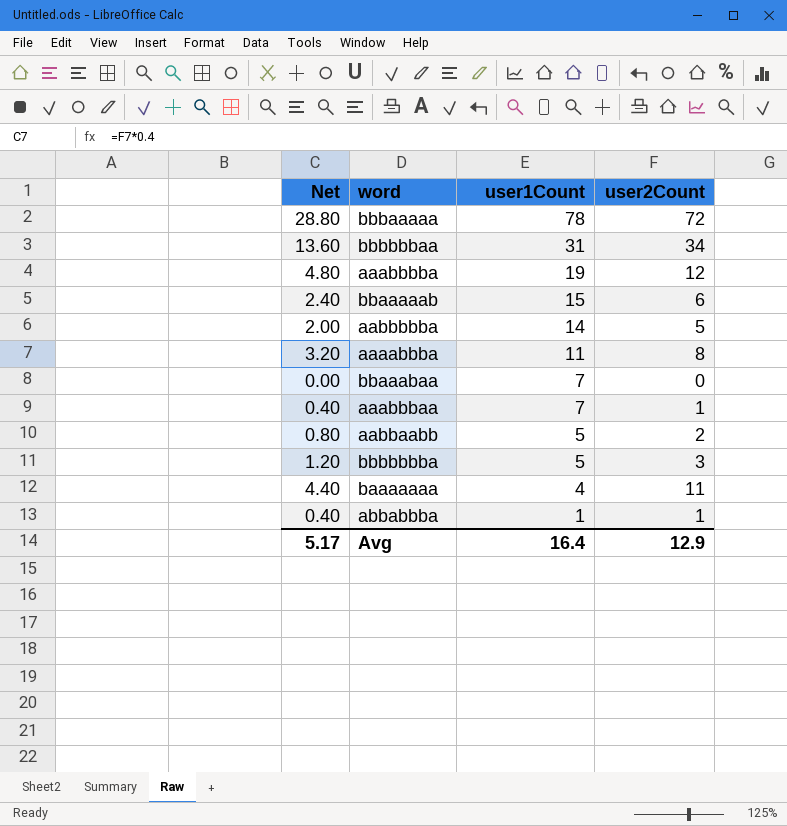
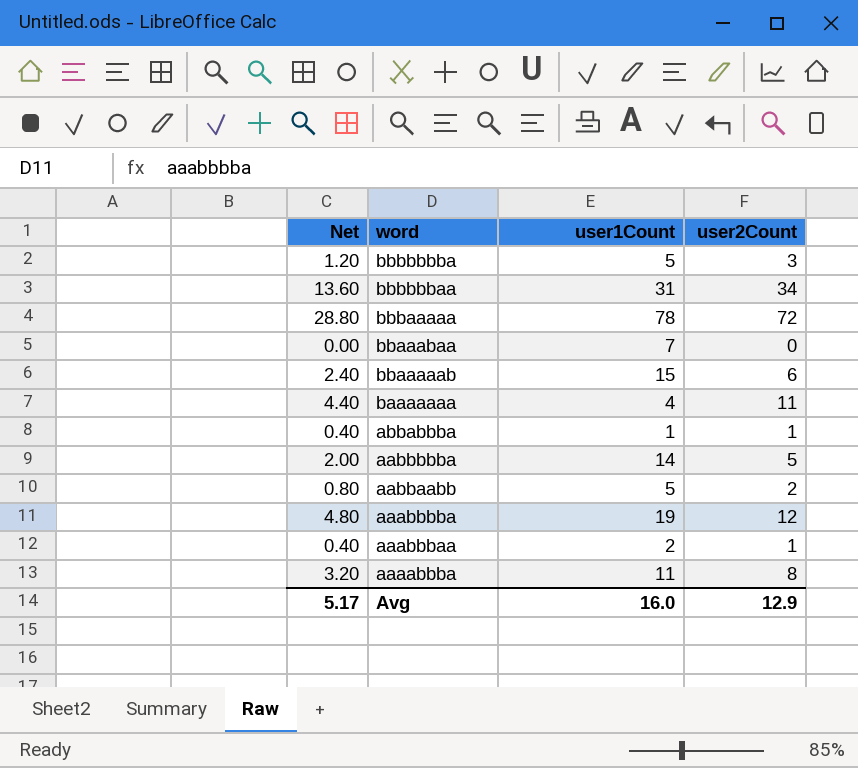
row order: user1Count descending -> word descending
aaabbbaa | user1Count: 7 -> 2
Avg | user1Count: 16.4 -> 16.0

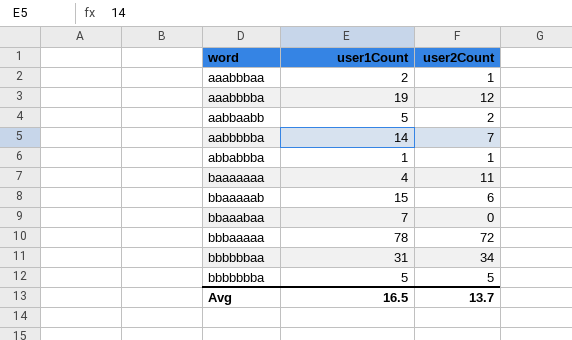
row order: word descending -> word ascending
column Net | formula: [user2Count] * 0.4 -> none
row aaaabbba: 3.20 | 11 | 8 -> none
aabbbbba | user2Count: 5 -> 7
bbbbbbba | user2Count: 3 -> 5
Avg | user1Count: 16.0 -> 16.5
Avg | user2Count: 12.9 -> 13.7

